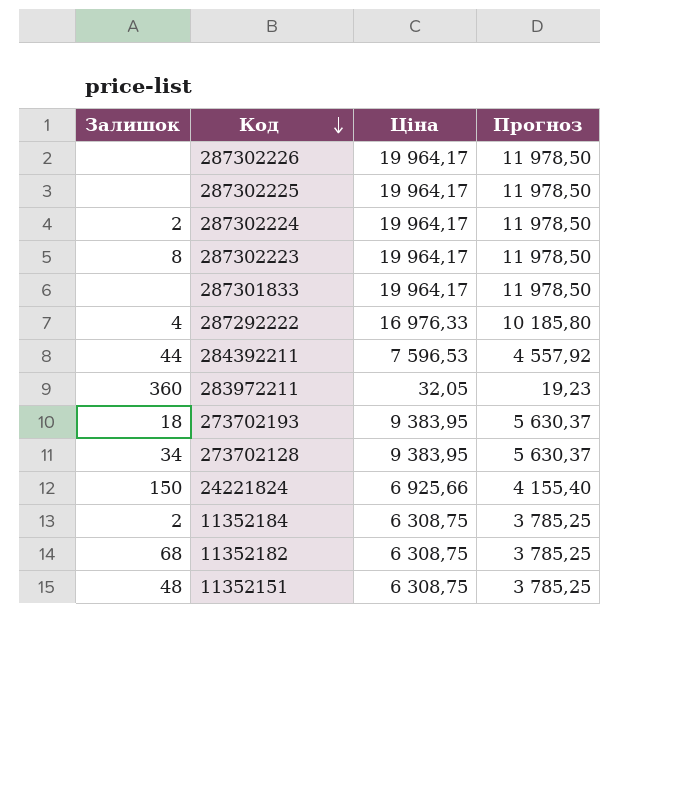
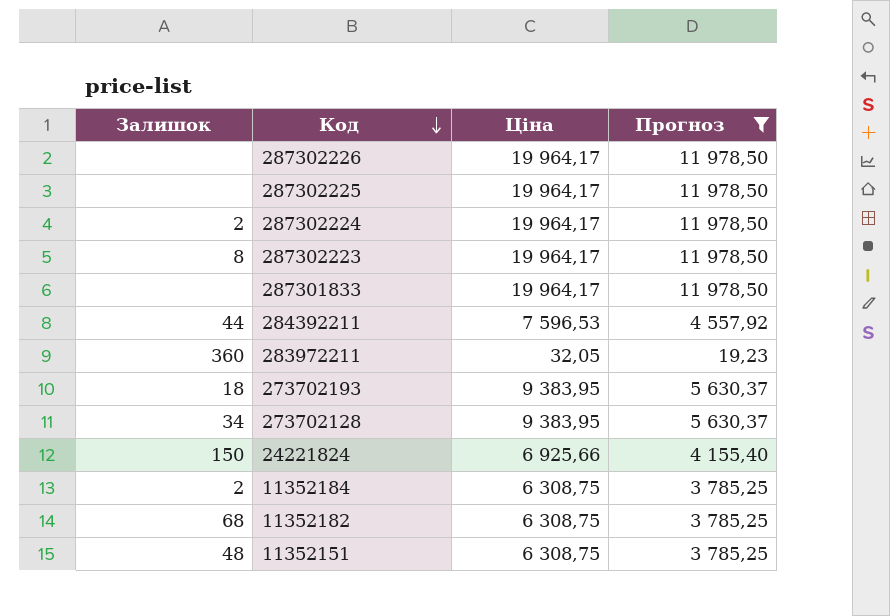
filter: none -> Прогноз != 10 185,80

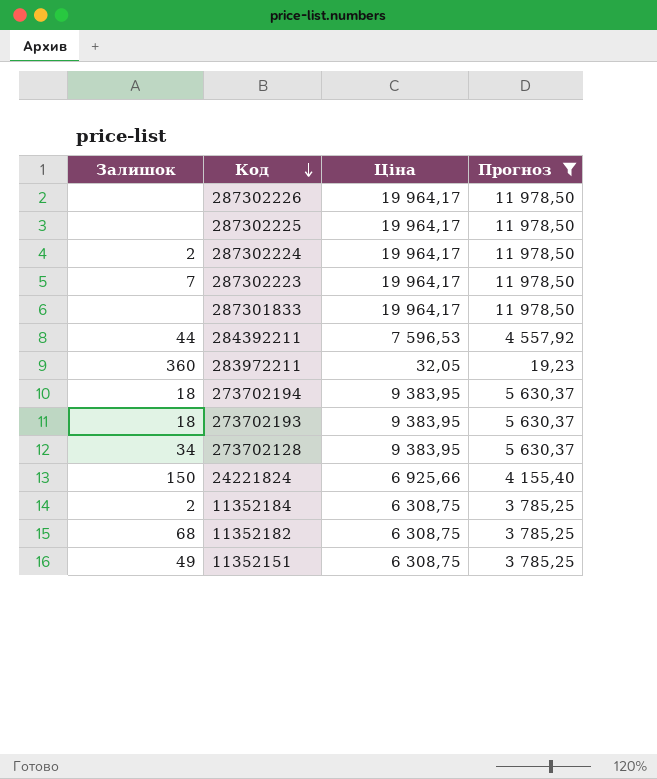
287302223 | Залишок: 8 -> 7
row 273702194: none -> 18 | 9 383,95 | 5 630,37
11352151 | Залишок: 48 -> 49

